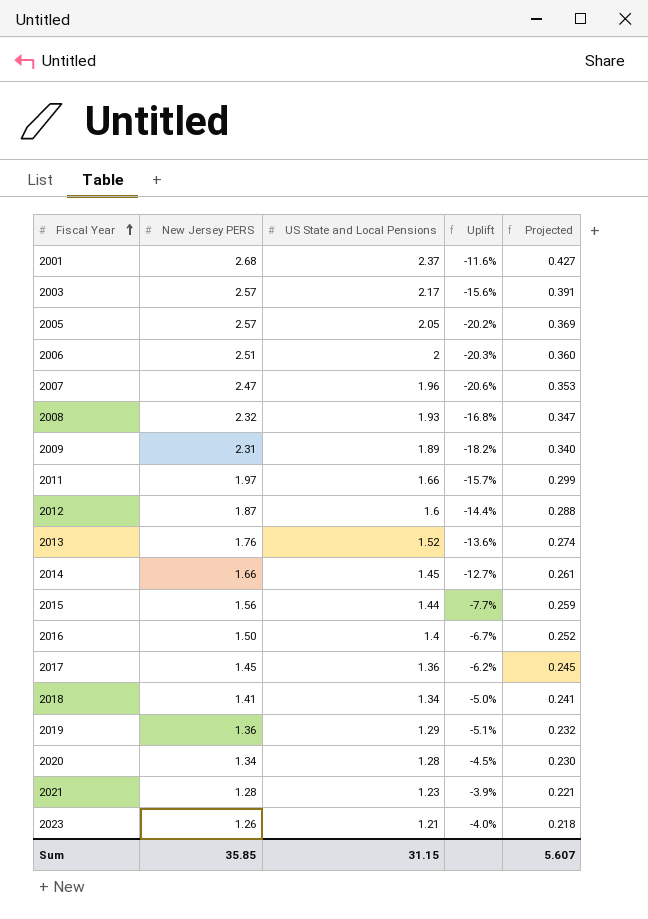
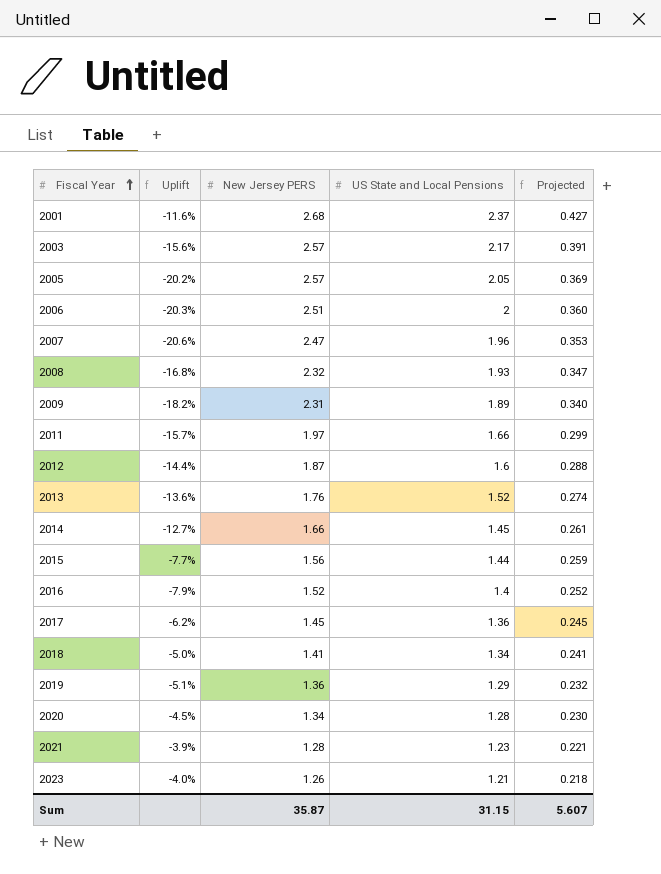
column Uplift | position: 4 -> 2
2016 | Uplift: -6.7% -> -7.9%
2016 | New Jersey PERS: 1.50 -> 1.52
Sum | New Jersey PERS: 35.85 -> 35.87

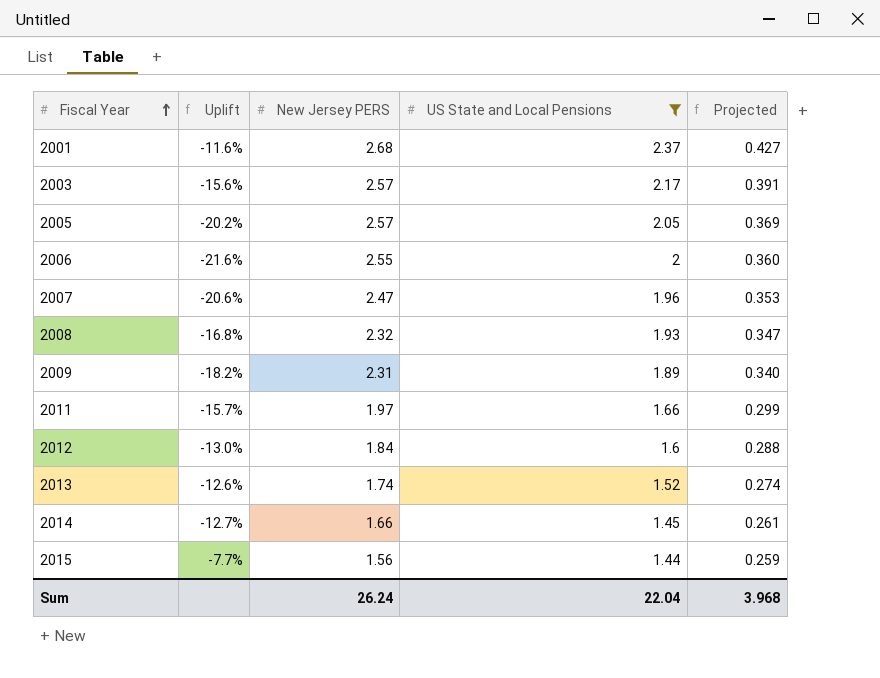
filter: none -> US State and Local Pensions >= 1.44
2006 | Uplift: -20.3% -> -21.6%
2006 | New Jersey PERS: 2.51 -> 2.55
2012 | Uplift: -14.4% -> -13.0%
2012 | New Jersey PERS: 1.87 -> 1.84
2013 | Uplift: -13.6% -> -12.6%
2013 | New Jersey PERS: 1.76 -> 1.74
Sum | New Jersey PERS: 35.87 -> 26.24
Sum | US State and Local Pensions: 31.15 -> 22.04
Sum | Projected: 5.607 -> 3.968

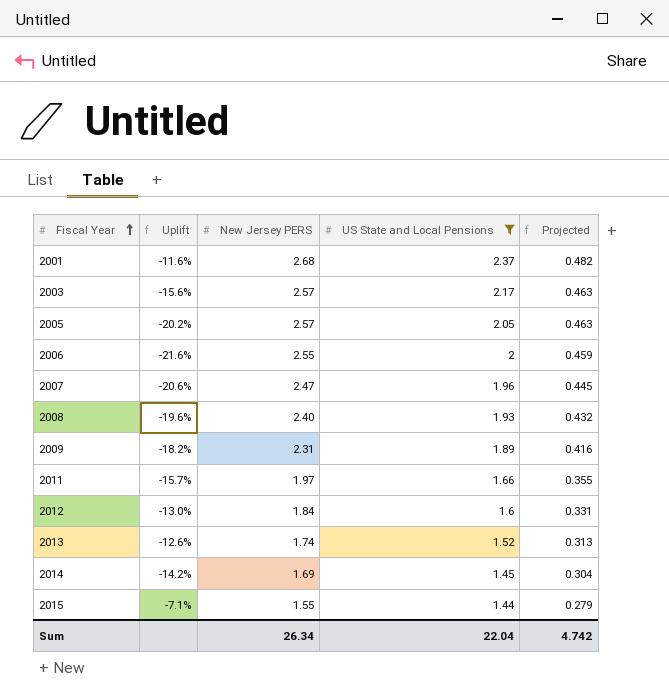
column Projected | formula: [US State and Local Pensions] * 0.18 -> [New Jersey PERS] * 0.18
2008 | Uplift: -16.8% -> -19.6%
2008 | New Jersey PERS: 2.32 -> 2.40
2014 | Uplift: -12.7% -> -14.2%
2014 | New Jersey PERS: 1.66 -> 1.69
2015 | Uplift: -7.7% -> -7.1%
2015 | New Jersey PERS: 1.56 -> 1.55
Sum | New Jersey PERS: 26.24 -> 26.34
Sum | Projected: 3.968 -> 4.742

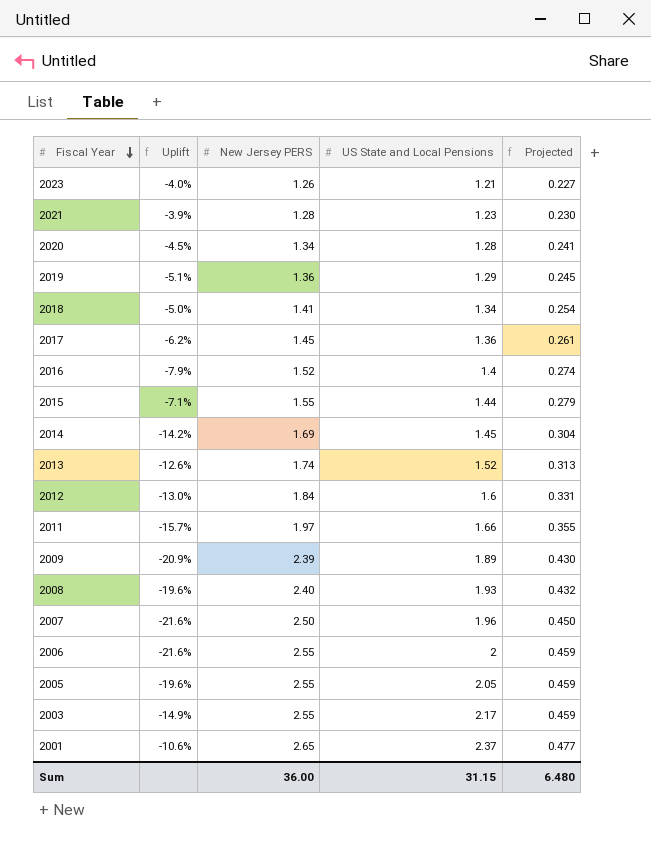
filter: US State and Local Pensions >= 1.44 -> none
row order: Fiscal Year ascending -> Fiscal Year descending
2009 | Uplift: -18.2% -> -20.9%
2009 | New Jersey PERS: 2.31 -> 2.39
2009 | Projected: 0.416 -> 0.430
2007 | Uplift: -20.6% -> -21.6%
2007 | New Jersey PERS: 2.47 -> 2.50
2007 | Projected: 0.445 -> 0.450
2005 | Uplift: -20.2% -> -19.6%
2005 | New Jersey PERS: 2.57 -> 2.55
2005 | Projected: 0.463 -> 0.459
2003 | Uplift: -15.6% -> -14.9%
2003 | New Jersey PERS: 2.57 -> 2.55
2003 | Projected: 0.463 -> 0.459
2001 | Uplift: -11.6% -> -10.6%
2001 | New Jersey PERS: 2.68 -> 2.65
2001 | Projected: 0.482 -> 0.477
Sum | New Jersey PERS: 26.34 -> 36.00
Sum | US State and Local Pensions: 22.04 -> 31.15
Sum | Projected: 4.742 -> 6.480

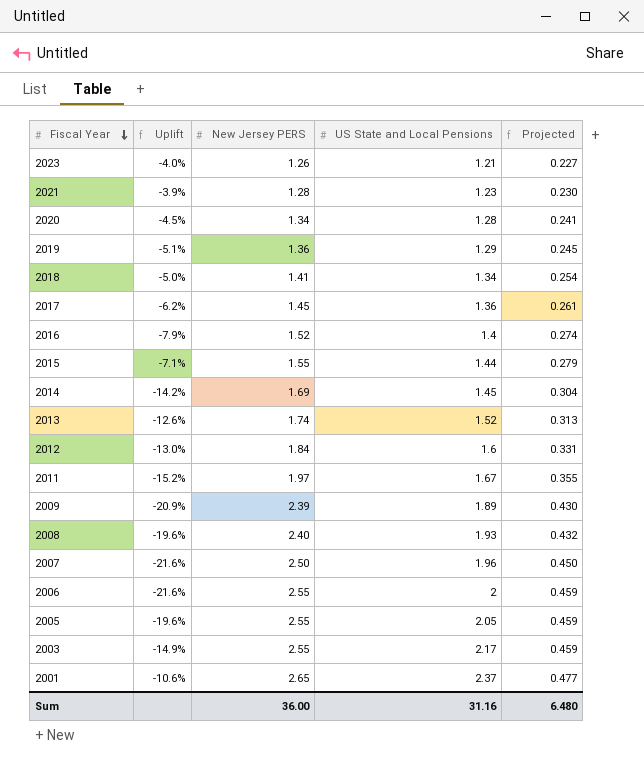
2011 | Uplift: -15.7% -> -15.2%
2011 | US State and Local Pensions: 1.66 -> 1.67
Sum | US State and Local Pensions: 31.15 -> 31.16

